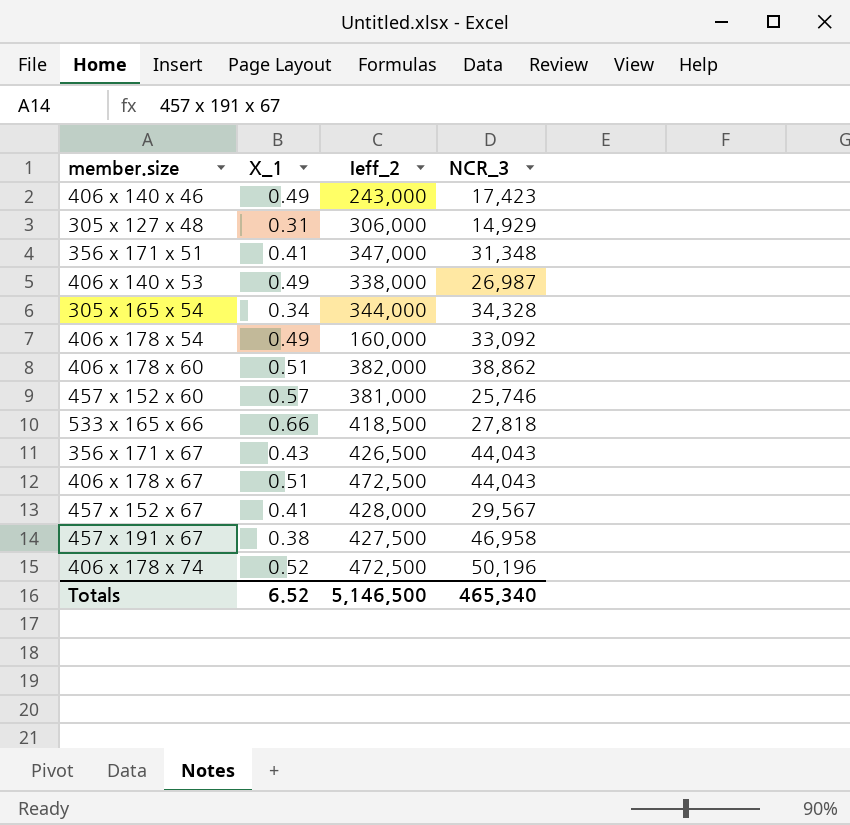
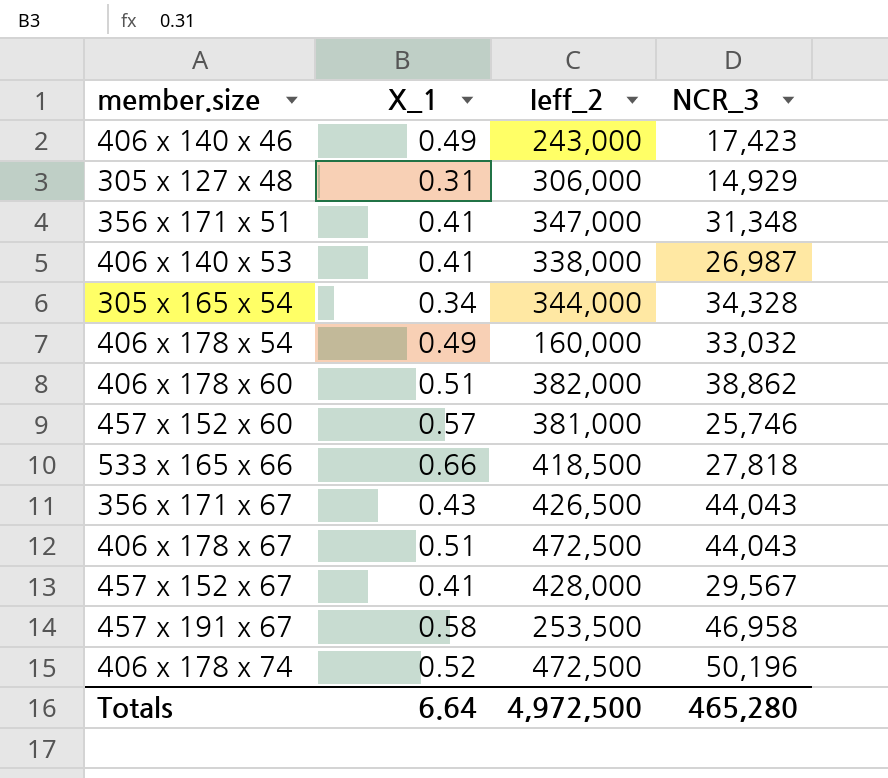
406 x 140 x 53 | X_1: 0.49 -> 0.41
406 x 178 x 54 | NCR_3: 33,092 -> 33,032
457 x 191 x 67 | X_1: 0.38 -> 0.58
457 x 191 x 67 | Ieff_2: 427,500 -> 253,500
Totals | X_1: 6.52 -> 6.64
Totals | Ieff_2: 5,146,500 -> 4,972,500
Totals | NCR_3: 465,340 -> 465,280

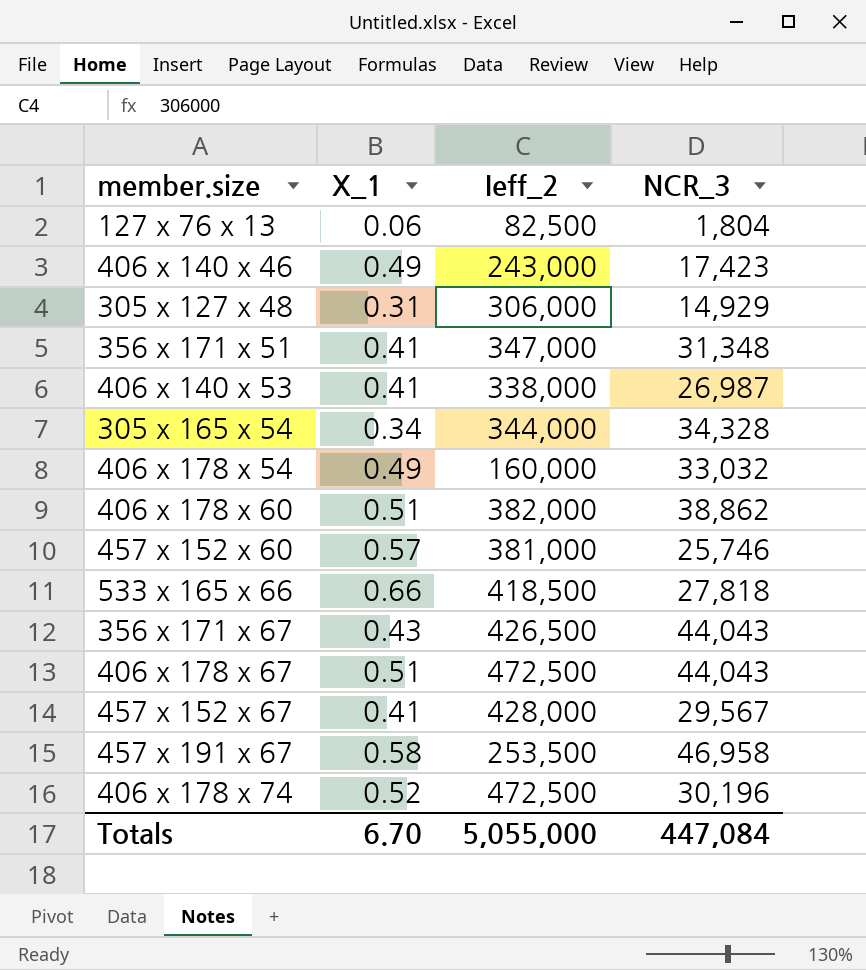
row 127 x 76 x 13: none -> 0.06 | 82,500 | 1,804
406 x 178 x 74 | NCR_3: 50,196 -> 30,196
Totals | X_1: 6.64 -> 6.70
Totals | Ieff_2: 4,972,500 -> 5,055,000
Totals | NCR_3: 465,280 -> 447,084

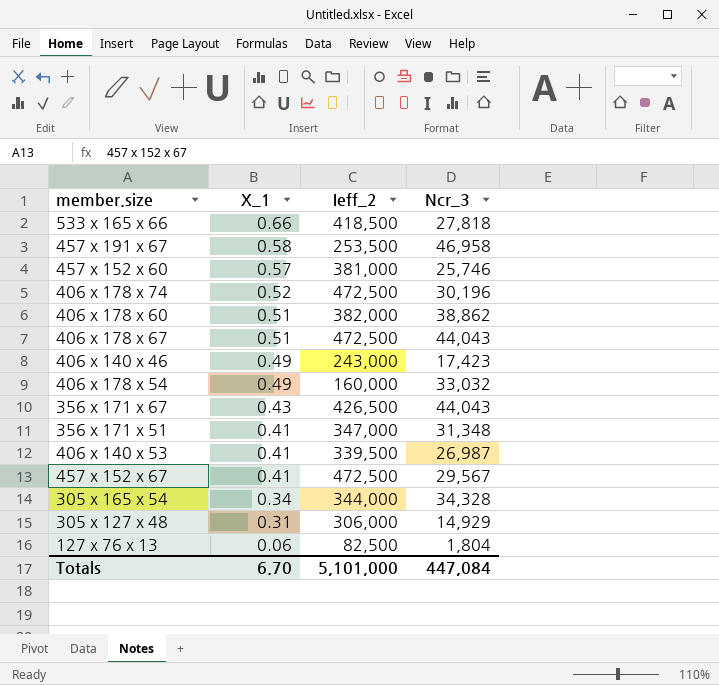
row order: none -> X_1 descending
column name: NCR_3 -> Ncr_3
406 x 140 x 53 | Ieff_2: 338,000 -> 339,500
457 x 152 x 67 | Ieff_2: 428,000 -> 472,500
Totals | Ieff_2: 5,055,000 -> 5,101,000

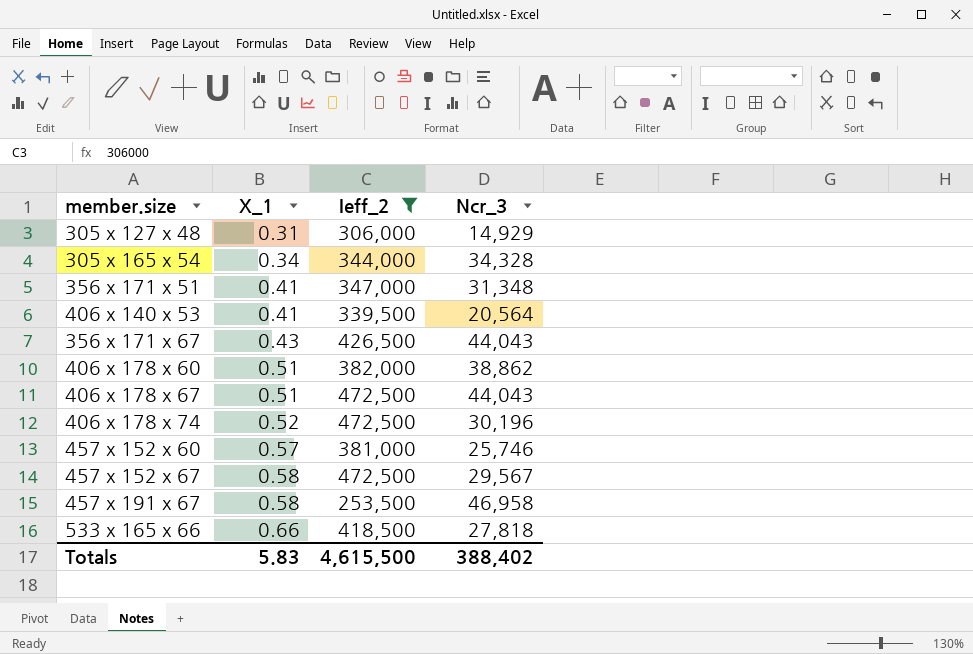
filter: none -> Ieff_2 >= 253,500
row order: X_1 descending -> X_1 ascending
406 x 140 x 53 | Ncr_3: 26,987 -> 20,564
457 x 152 x 67 | X_1: 0.41 -> 0.58
Totals | X_1: 6.70 -> 5.83
Totals | Ieff_2: 5,101,000 -> 4,615,500
Totals | Ncr_3: 447,084 -> 388,402

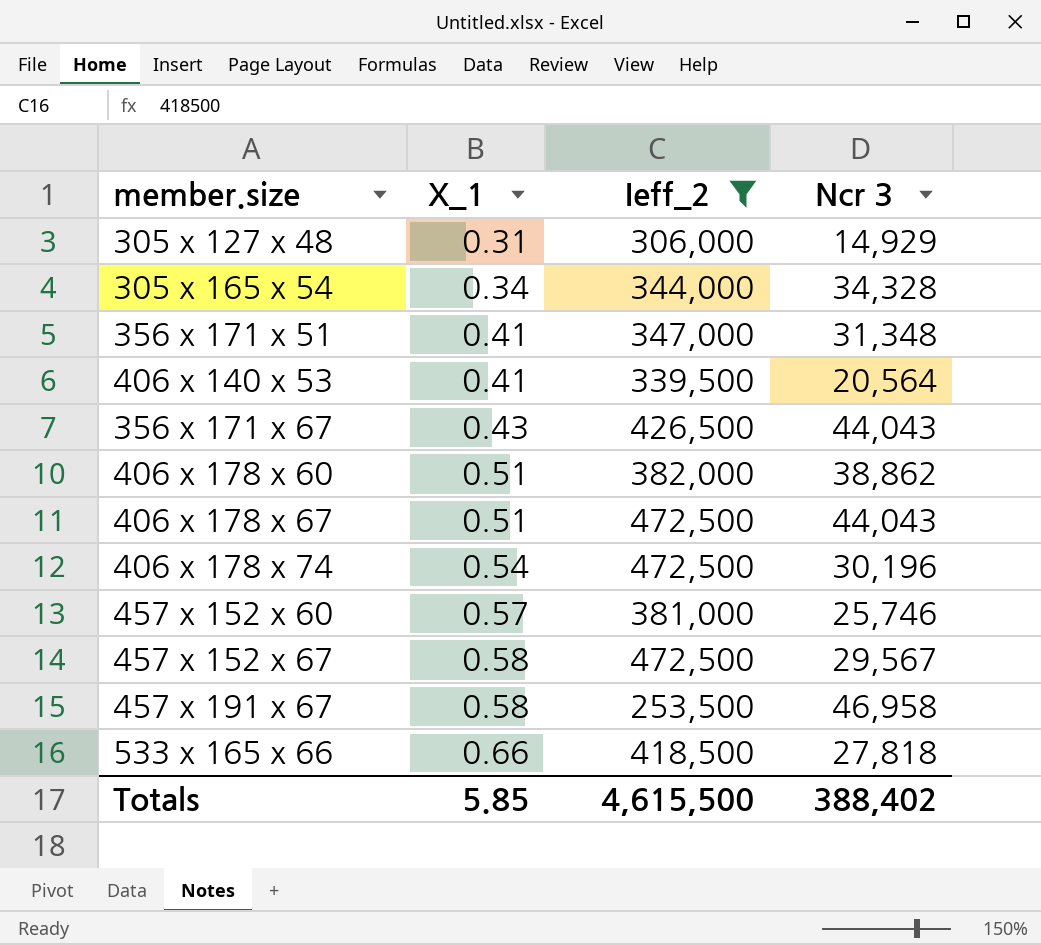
column name: Ncr_3 -> Ncr 3
406 x 178 x 74 | X_1: 0.52 -> 0.54
Totals | X_1: 5.83 -> 5.85

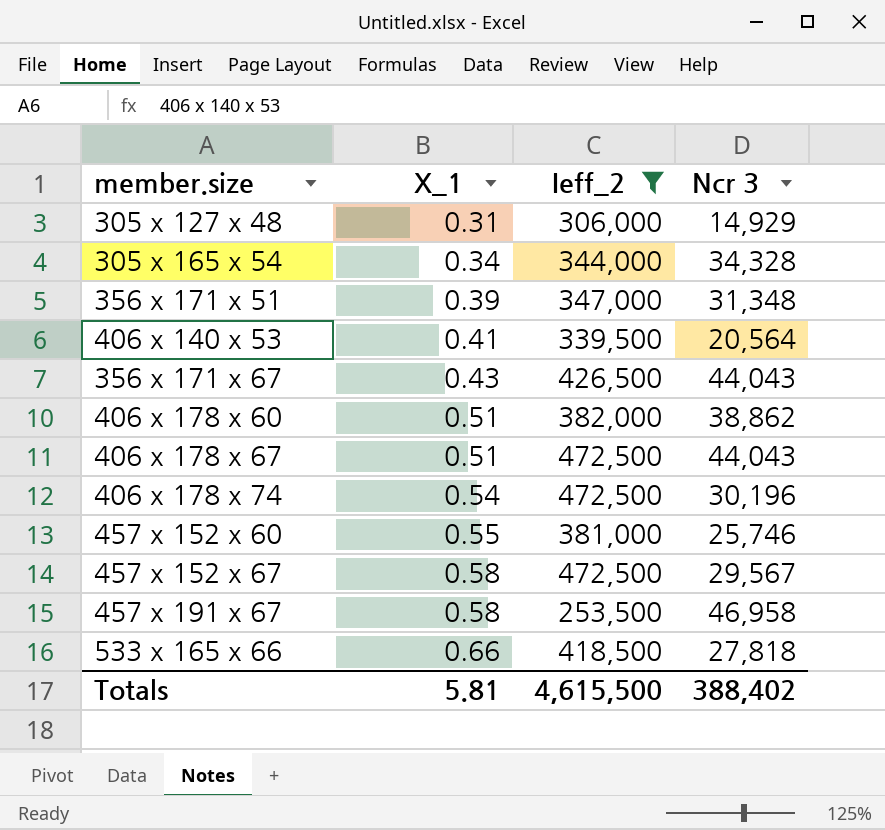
356 x 171 x 51 | X_1: 0.41 -> 0.39
457 x 152 x 60 | X_1: 0.57 -> 0.55
Totals | X_1: 5.85 -> 5.81

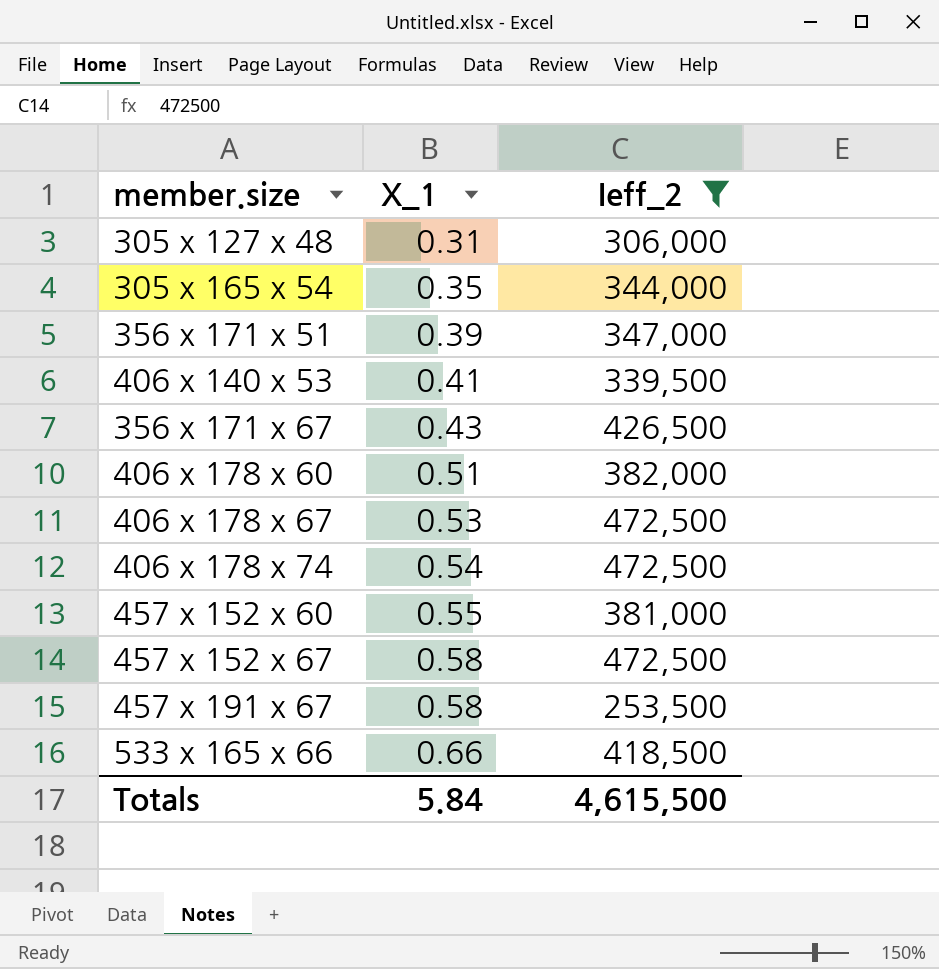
column Ncr 3 | position: 4 -> none
305 x 165 x 54 | X_1: 0.34 -> 0.35
406 x 178 x 67 | X_1: 0.51 -> 0.53
Totals | X_1: 5.81 -> 5.84

